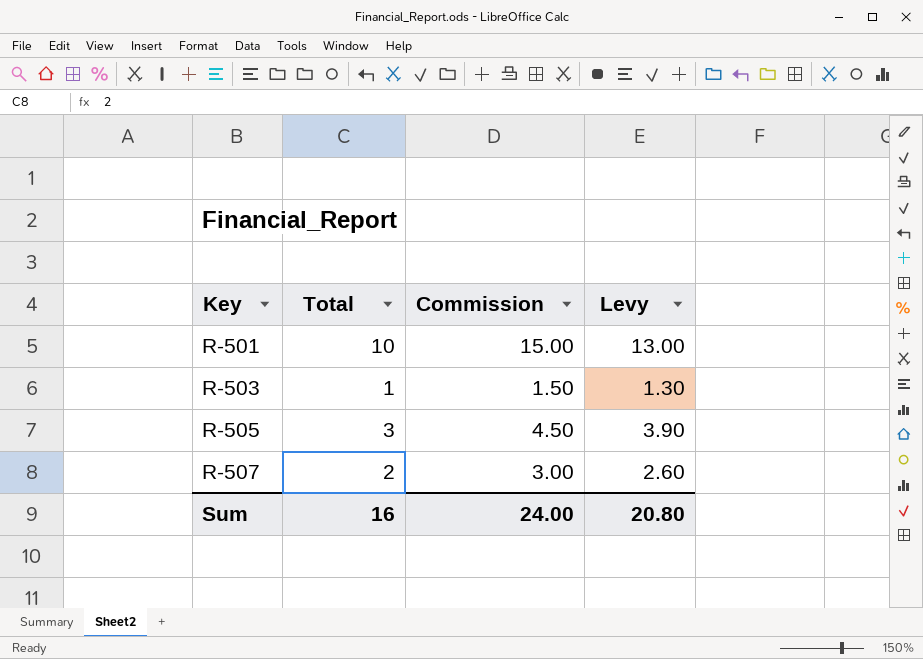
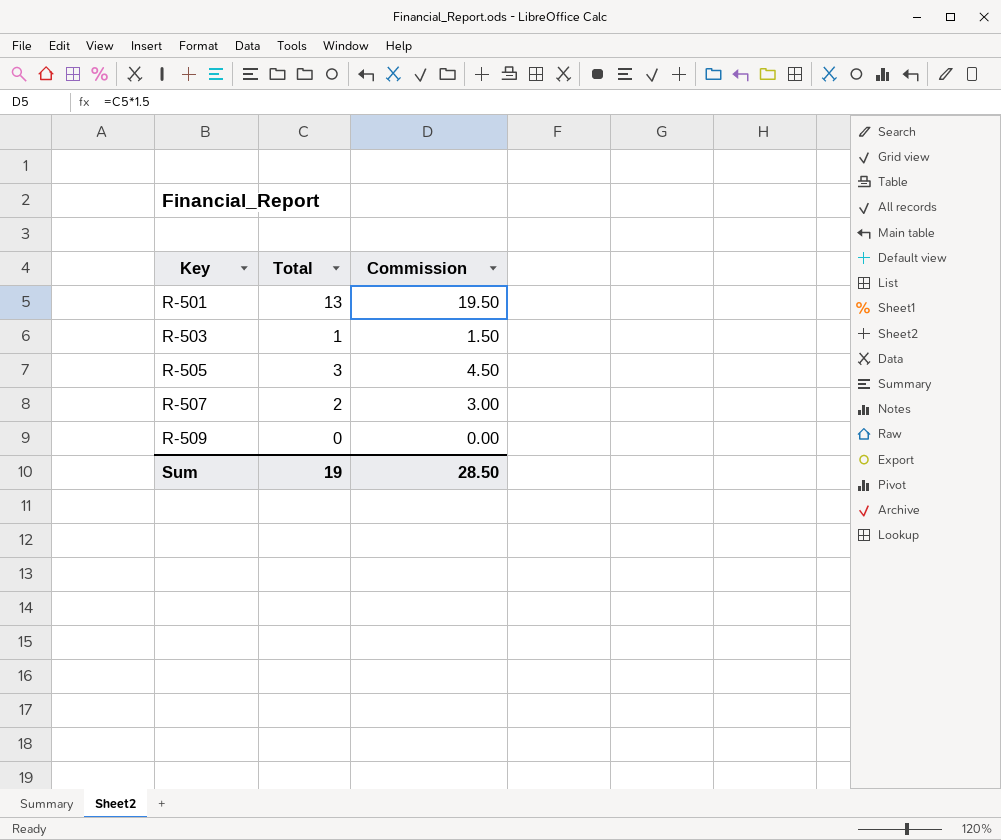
column Levy | formula: [Total] * 1.3 -> none
R-501 | Total: 10 -> 13
R-501 | Commission: 15.00 -> 19.50
row R-509: none -> 0 | 0.00
Sum | Total: 16 -> 19
Sum | Commission: 24.00 -> 28.50

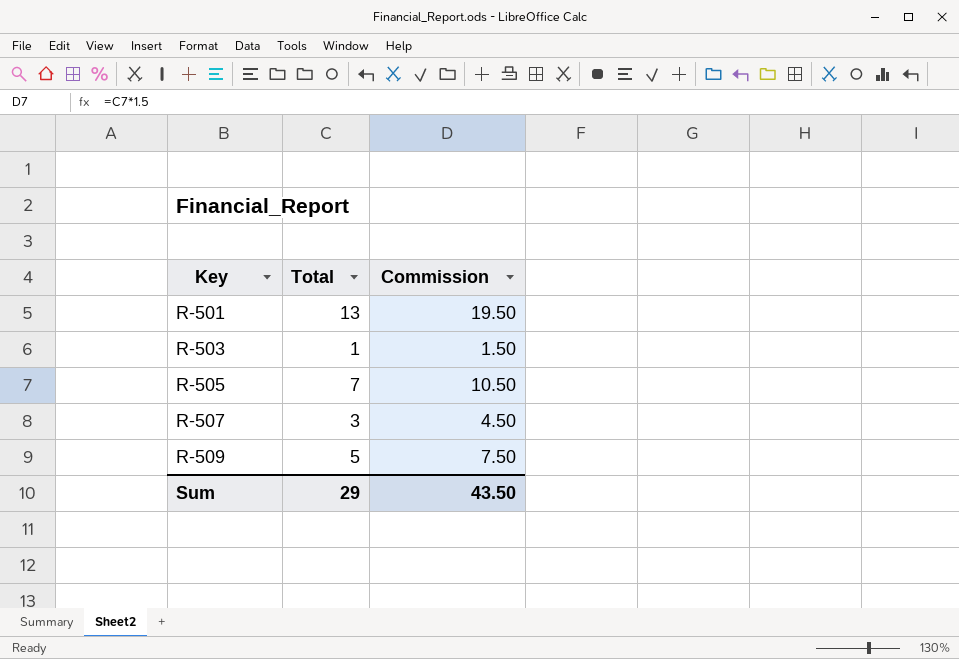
R-505 | Total: 3 -> 7
R-505 | Commission: 4.50 -> 10.50
R-507 | Total: 2 -> 3
R-507 | Commission: 3.00 -> 4.50
R-509 | Total: 0 -> 5
R-509 | Commission: 0.00 -> 7.50
Sum | Total: 19 -> 29
Sum | Commission: 28.50 -> 43.50

